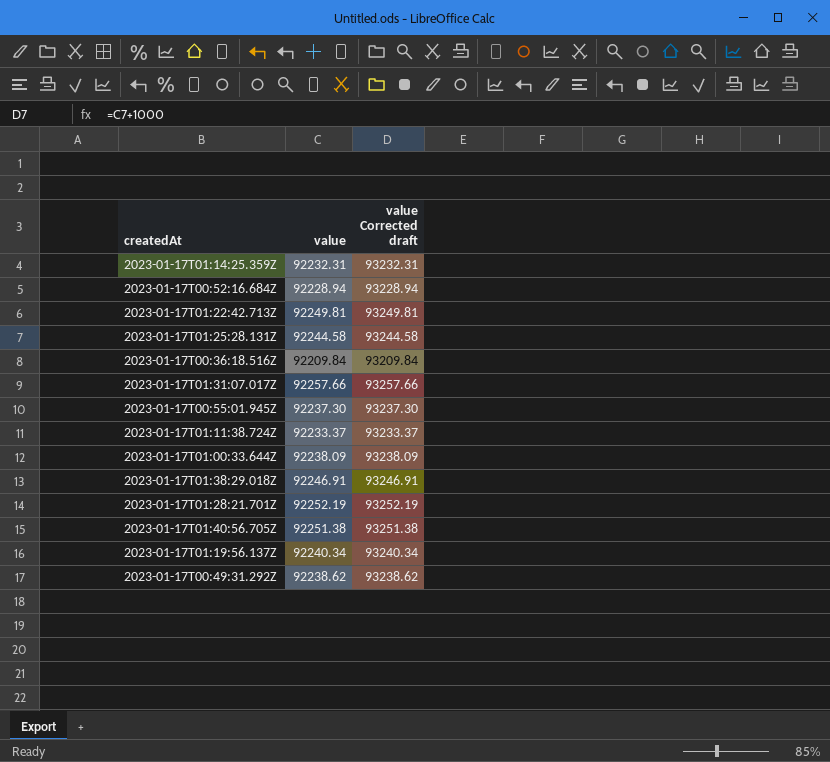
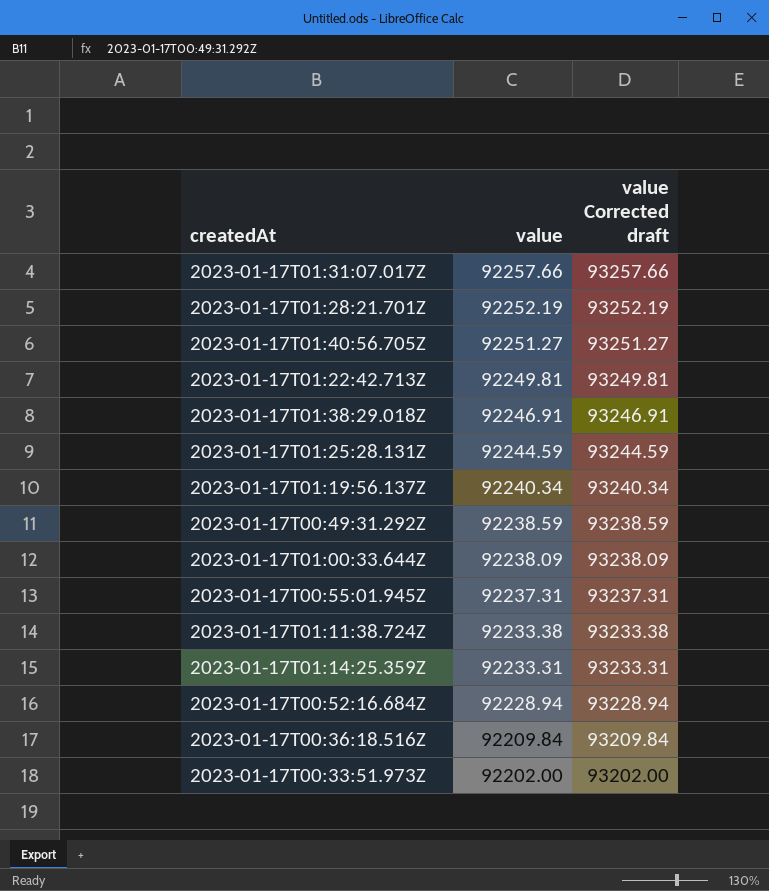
row order: none -> value descending
2023-01-17T01:40:56.705Z | value: 92251.38 -> 92251.27
2023-01-17T01:40:56.705Z | value Corrected draft: 93251.38 -> 93251.27
2023-01-17T01:25:28.131Z | value: 92244.58 -> 92244.59
2023-01-17T01:25:28.131Z | value Corrected draft: 93244.58 -> 93244.59
2023-01-17T00:49:31.292Z | value: 92238.62 -> 92238.59
2023-01-17T00:49:31.292Z | value Corrected draft: 93238.62 -> 93238.59
2023-01-17T00:55:01.945Z | value: 92237.30 -> 92237.31
2023-01-17T00:55:01.945Z | value Corrected draft: 93237.30 -> 93237.31
2023-01-17T01:11:38.724Z | value: 92233.37 -> 92233.38
2023-01-17T01:11:38.724Z | value Corrected draft: 93233.37 -> 93233.38
2023-01-17T01:14:25.359Z | value: 92232.31 -> 92233.31
2023-01-17T01:14:25.359Z | value Corrected draft: 93232.31 -> 93233.31
row 2023-01-17T00:33:51.973Z: none -> 92202.00 | 93202.00

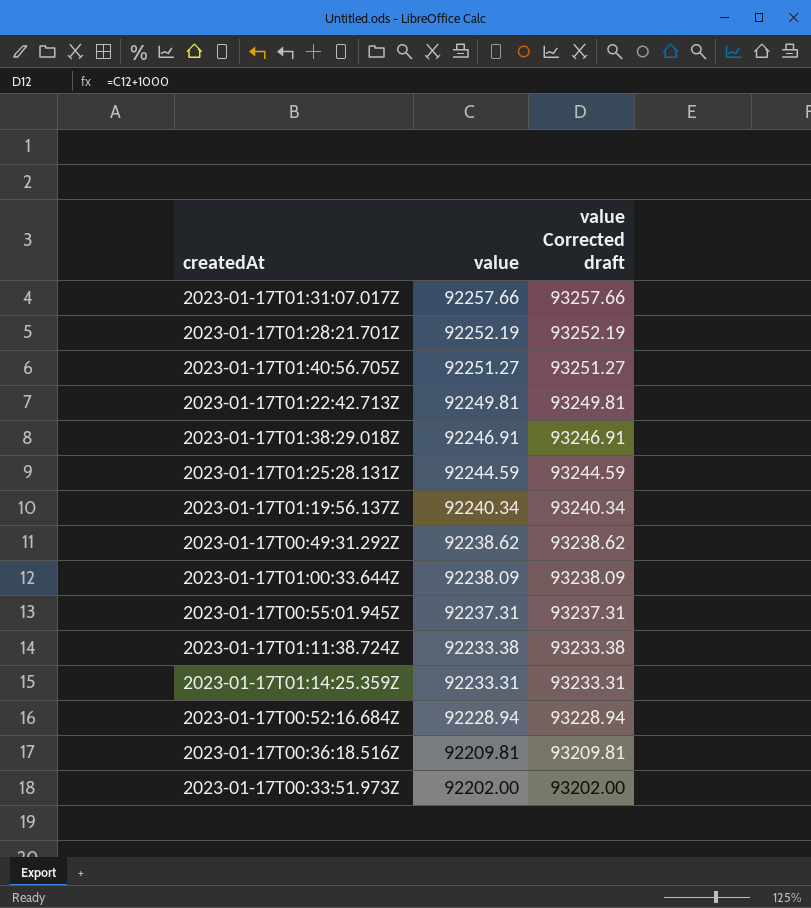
2023-01-17T00:49:31.292Z | value: 92238.59 -> 92238.62
2023-01-17T00:49:31.292Z | value Corrected draft: 93238.59 -> 93238.62
2023-01-17T00:36:18.516Z | value: 92209.84 -> 92209.81
2023-01-17T00:36:18.516Z | value Corrected draft: 93209.84 -> 93209.81

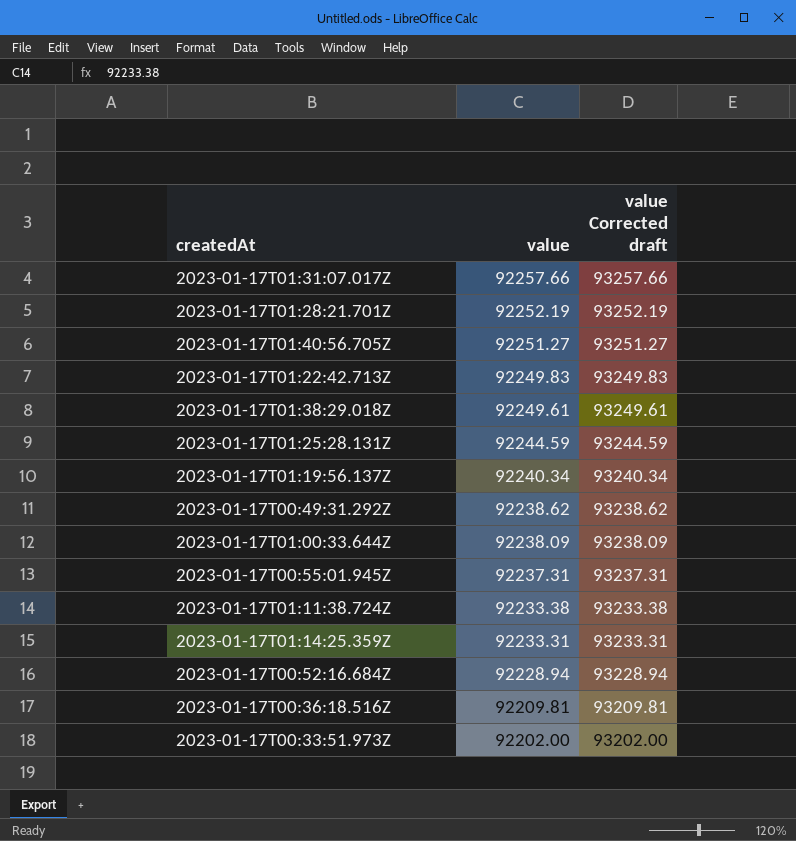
2023-01-17T01:22:42.713Z | value: 92249.81 -> 92249.83
2023-01-17T01:22:42.713Z | value Corrected draft: 93249.81 -> 93249.83
2023-01-17T01:38:29.018Z | value: 92246.91 -> 92249.61
2023-01-17T01:38:29.018Z | value Corrected draft: 93246.91 -> 93249.61

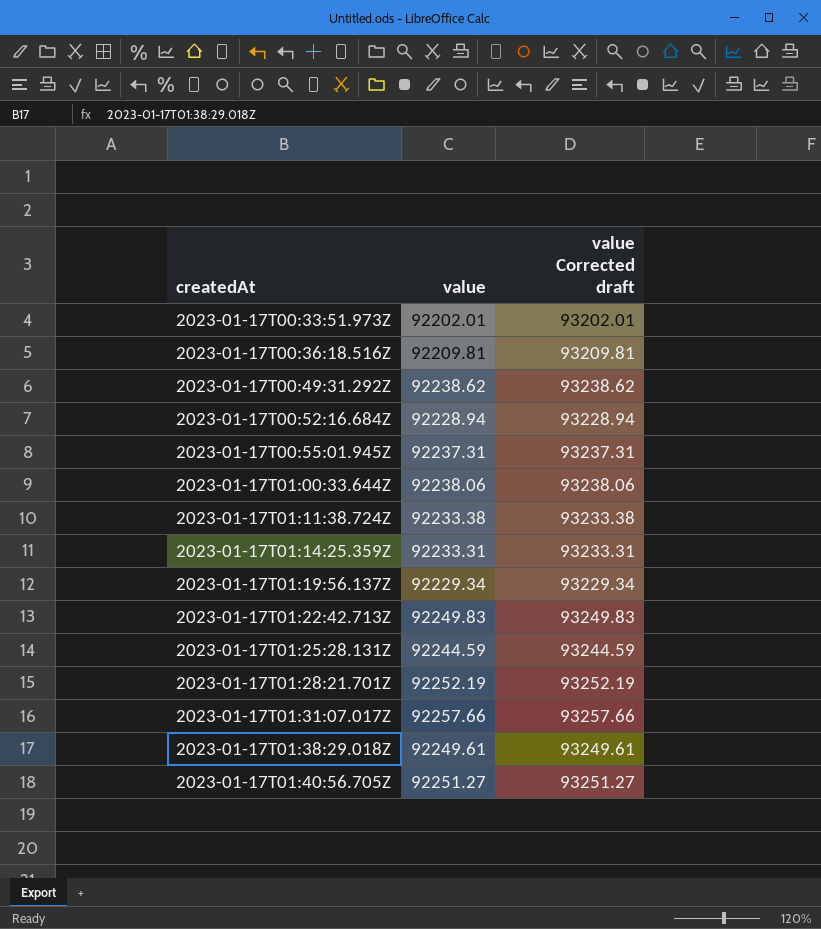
row order: value descending -> createdAt ascending
2023-01-17T00:33:51.973Z | value: 92202.00 -> 92202.01
2023-01-17T00:33:51.973Z | value Corrected draft: 93202.00 -> 93202.01
2023-01-17T01:00:33.644Z | value: 92238.09 -> 92238.06
2023-01-17T01:00:33.644Z | value Corrected draft: 93238.09 -> 93238.06
2023-01-17T01:19:56.137Z | value: 92240.34 -> 92229.34
2023-01-17T01:19:56.137Z | value Corrected draft: 93240.34 -> 93229.34

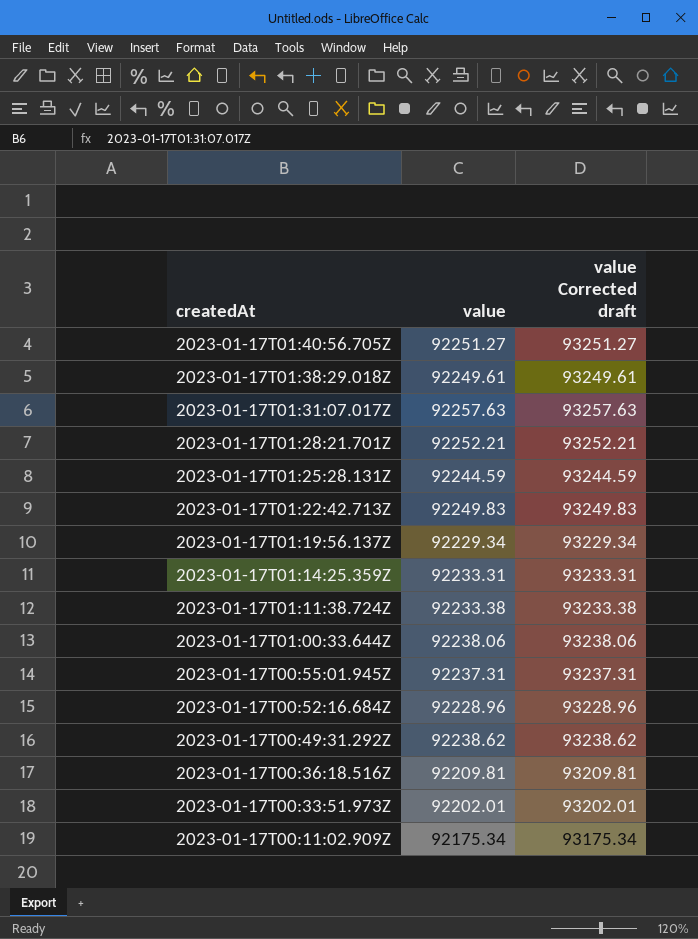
row order: createdAt ascending -> createdAt descending
2023-01-17T01:31:07.017Z | value: 92257.66 -> 92257.63
2023-01-17T01:31:07.017Z | value Corrected draft: 93257.66 -> 93257.63
2023-01-17T01:28:21.701Z | value: 92252.19 -> 92252.21
2023-01-17T01:28:21.701Z | value Corrected draft: 93252.19 -> 93252.21
2023-01-17T00:52:16.684Z | value: 92228.94 -> 92228.96
2023-01-17T00:52:16.684Z | value Corrected draft: 93228.94 -> 93228.96
row 2023-01-17T00:11:02.909Z: none -> 92175.34 | 93175.34

